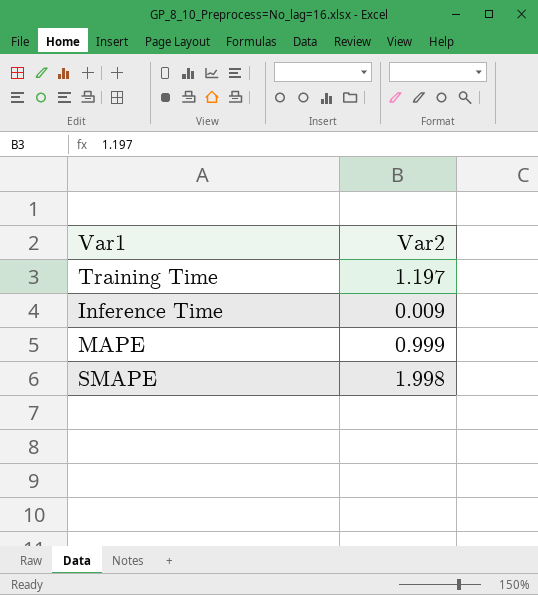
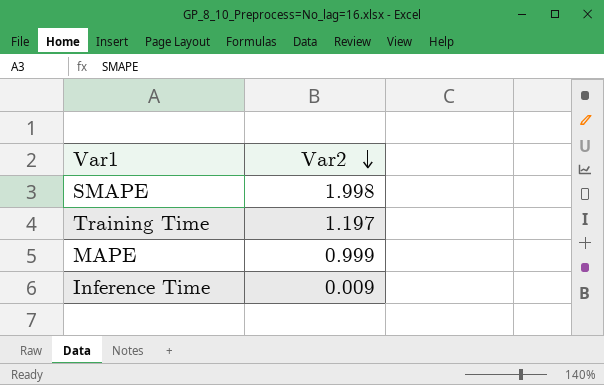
row order: none -> Var2 descending

